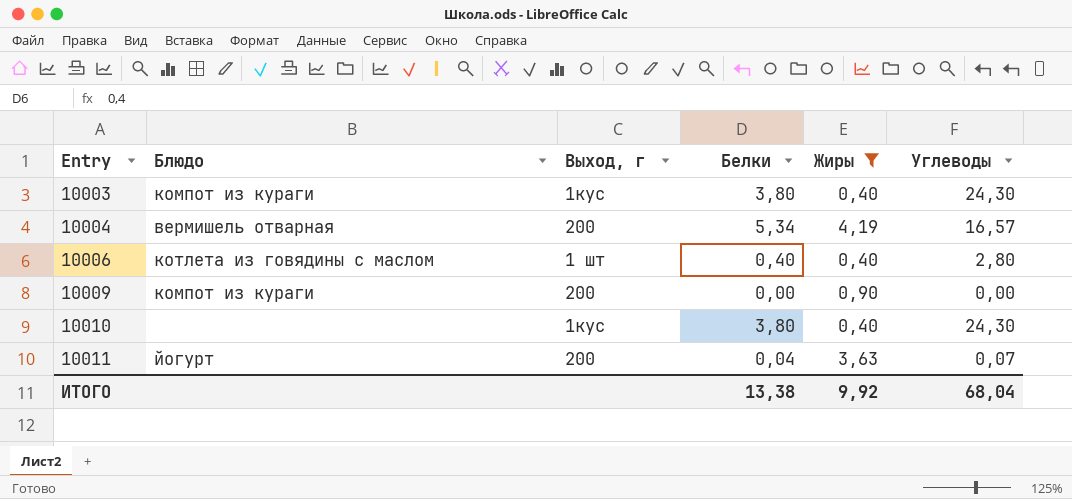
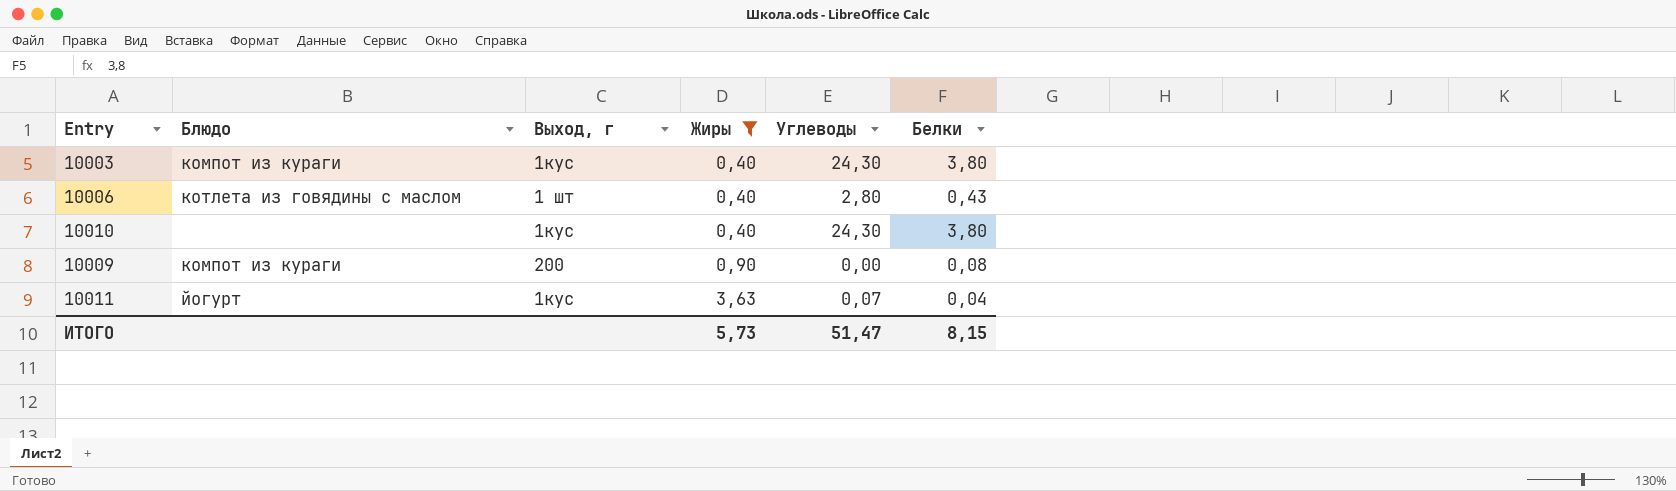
row order: Entry ascending -> Жиры ascending
column Белки | position: 4 -> 6
row 10004: вермишель отварная | 200 | 5,34 | 4,19 | 16,57 -> none
10006 | Белки: 0,40 -> 0,43
10009 | Белки: 0,00 -> 0,08
10011 | Выход, г: 200 -> 1кус
ИТОГО | Жиры: 9,92 -> 5,73
ИТОГО | Углеводы: 68,04 -> 51,47
ИТОГО | Белки: 13,38 -> 8,15

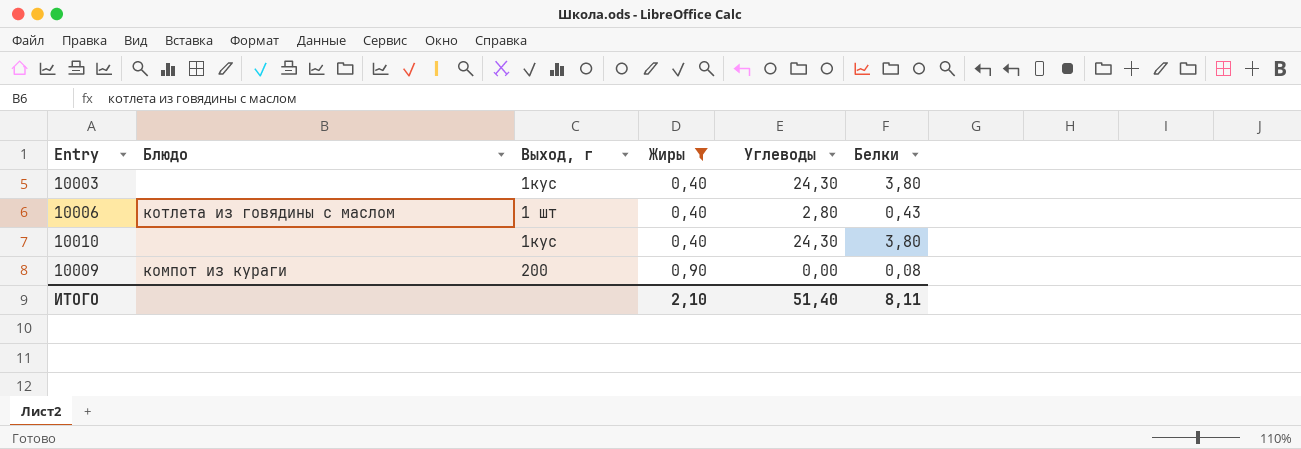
row 10011: йогурт | 1кус | 3,63 | 0,07 | 0,04 -> none
10003 | Блюдо: компот из кураги -> none
ИТОГО | Жиры: 5,73 -> 2,10
ИТОГО | Углеводы: 51,47 -> 51,40
ИТОГО | Белки: 8,15 -> 8,11

